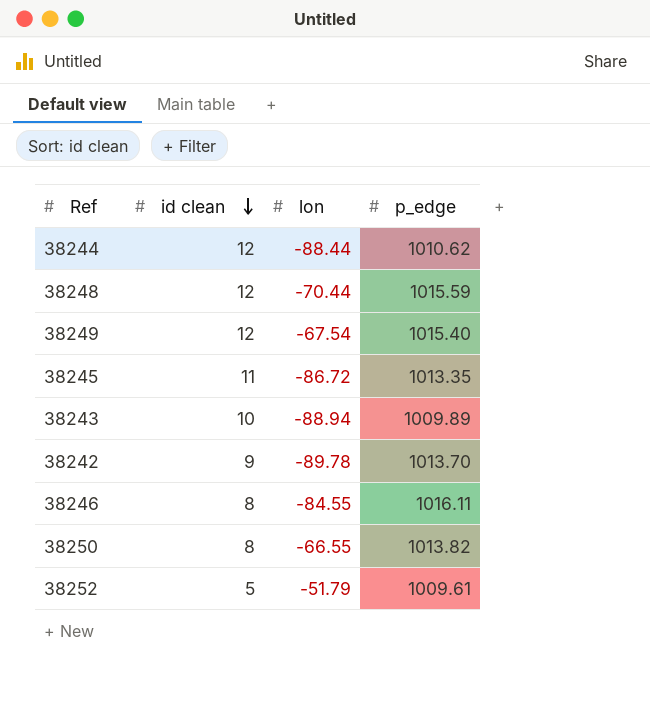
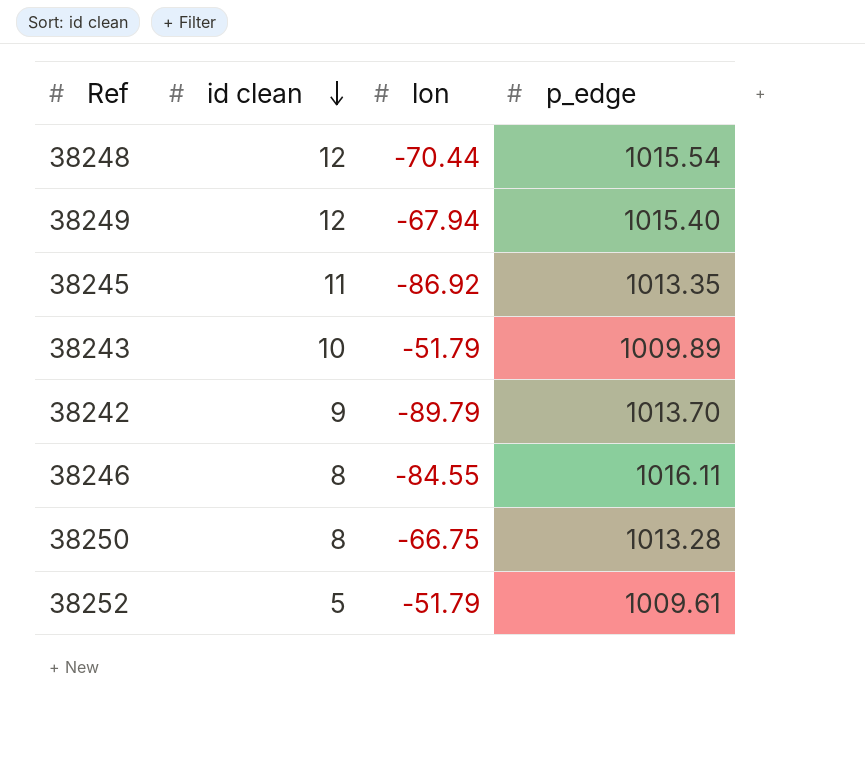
row 38244: 12 | -88.44 | 1010.62 -> none
38248 | p_edge: 1015.59 -> 1015.54
38249 | lon: -67.54 -> -67.94
38245 | lon: -86.72 -> -86.92
38243 | lon: -88.94 -> -51.79
38242 | lon: -89.78 -> -89.79
38250 | lon: -66.55 -> -66.75
38250 | p_edge: 1013.82 -> 1013.28

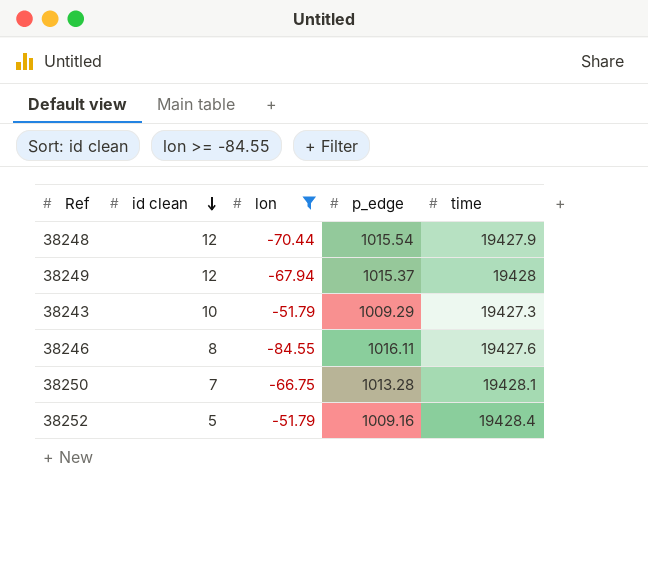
filter: none -> lon >= -84.55
column time | position: none -> 5
38249 | p_edge: 1015.40 -> 1015.37
38243 | p_edge: 1009.89 -> 1009.29
38250 | id clean: 8 -> 7
38252 | p_edge: 1009.61 -> 1009.16

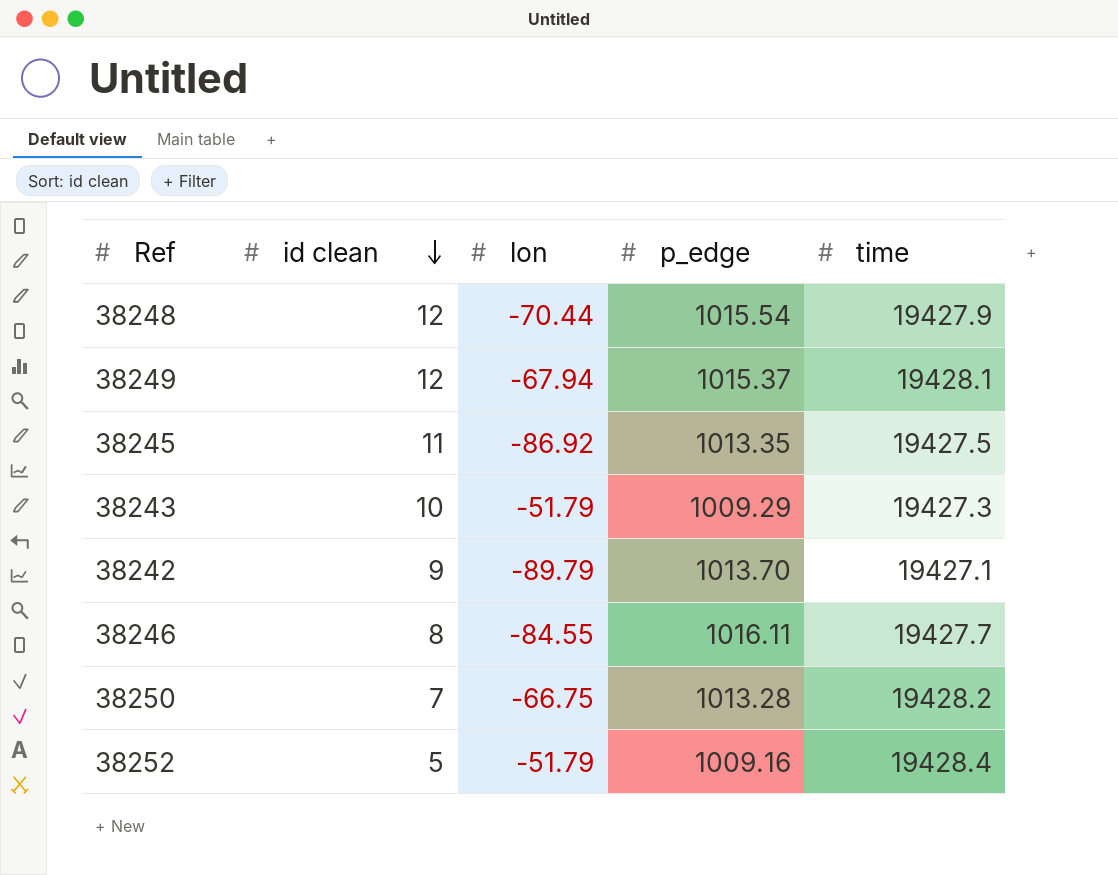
filter: lon >= -84.55 -> none
38249 | time: 19428 -> 19428.1
38246 | time: 19427.6 -> 19427.7
38250 | time: 19428.1 -> 19428.2

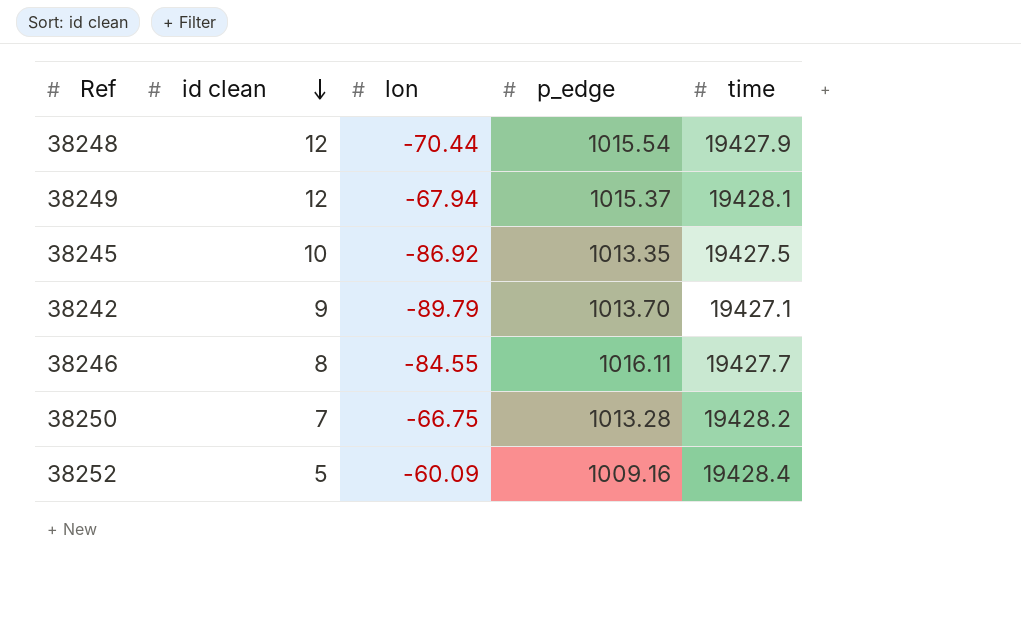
row 38243: 10 | -51.79 | 1009.29 | 19427.3 -> none
38245 | id clean: 11 -> 10
38252 | lon: -51.79 -> -60.09

